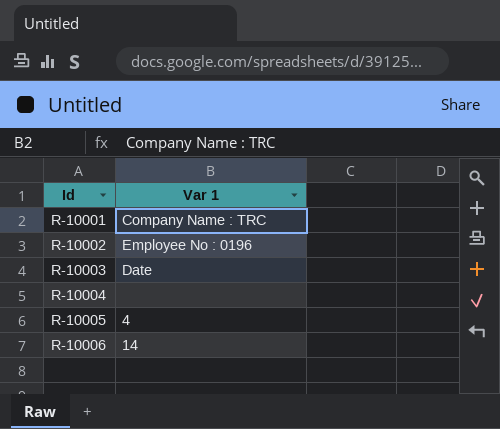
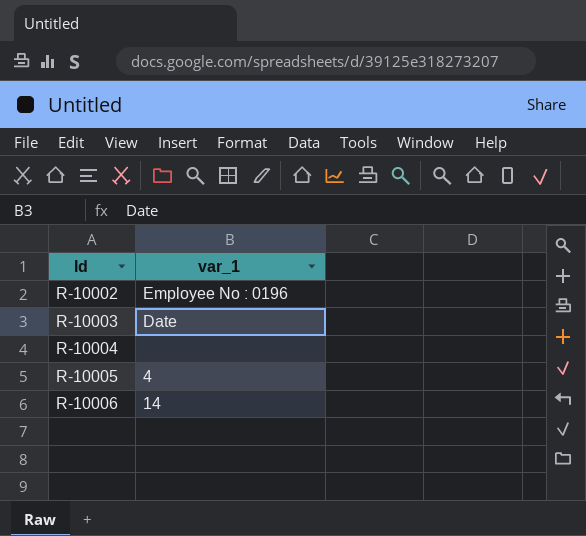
column name: Var 1 -> var_1
row R-10001: Company Name : TRC -> none

